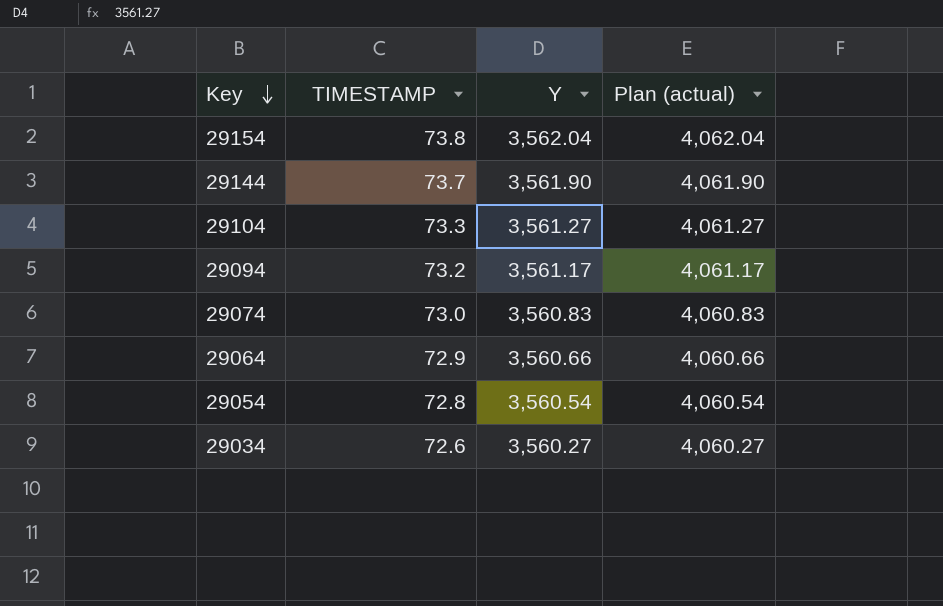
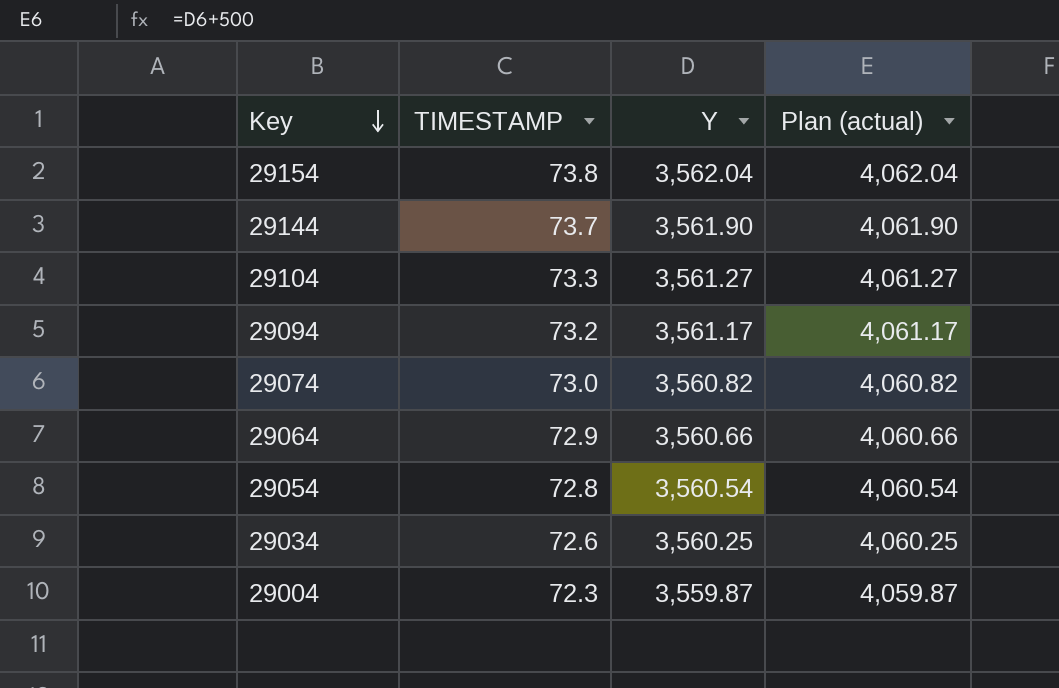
29074 | Y: 3,560.83 -> 3,560.82
29074 | Plan (actual): 4,060.83 -> 4,060.82
29034 | Y: 3,560.27 -> 3,560.25
29034 | Plan (actual): 4,060.27 -> 4,060.25
row 29004: none -> 72.3 | 3,559.87 | 4,059.87

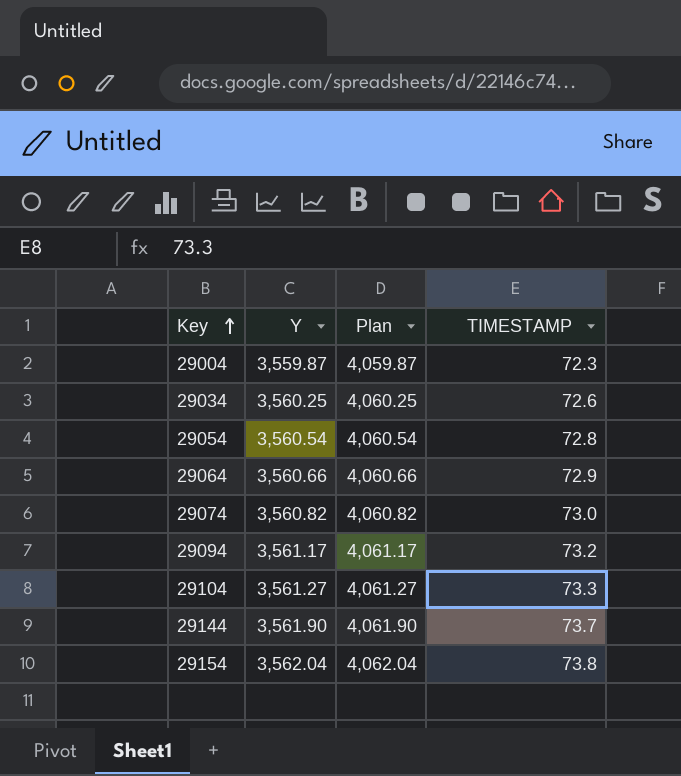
row order: Key descending -> Key ascending
column name: Plan (actual) -> Plan
column TIMESTAMP | position: 2 -> 4

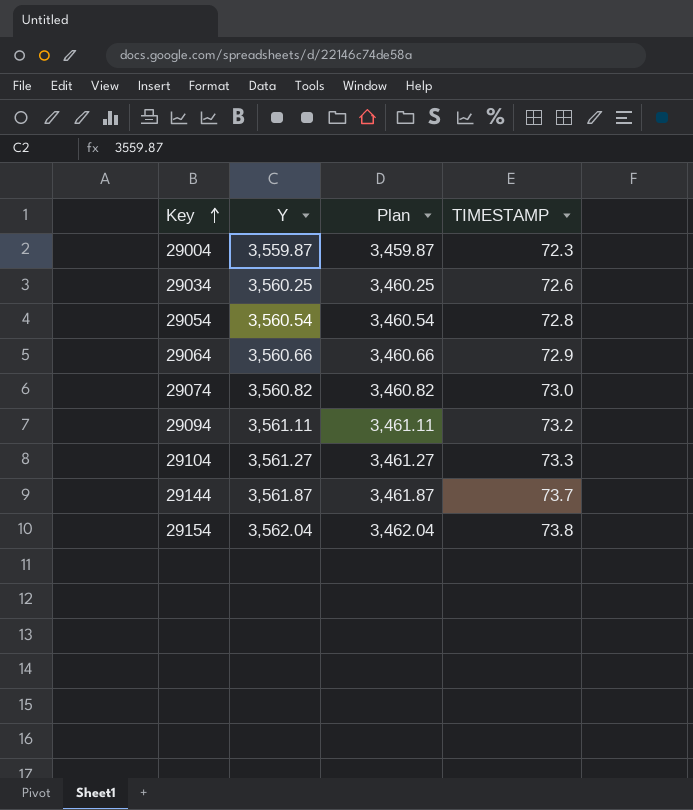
column Plan | formula: [Y] + 500 -> [Y] - 100
29094 | Y: 3,561.17 -> 3,561.11
29144 | Y: 3,561.90 -> 3,561.87

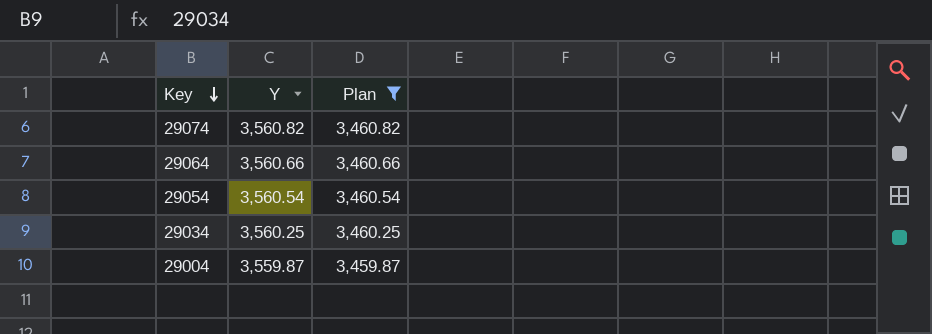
filter: none -> Plan <= 3,460.82
row order: Key ascending -> Key descending
column TIMESTAMP | position: 4 -> none

